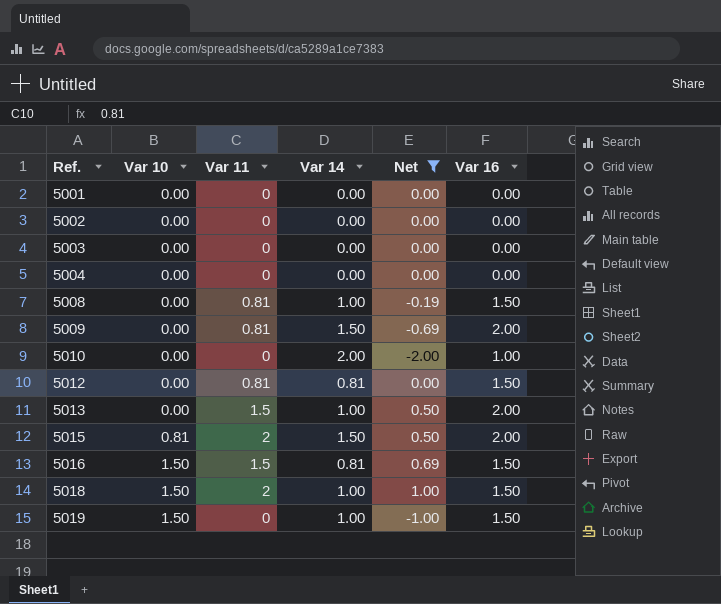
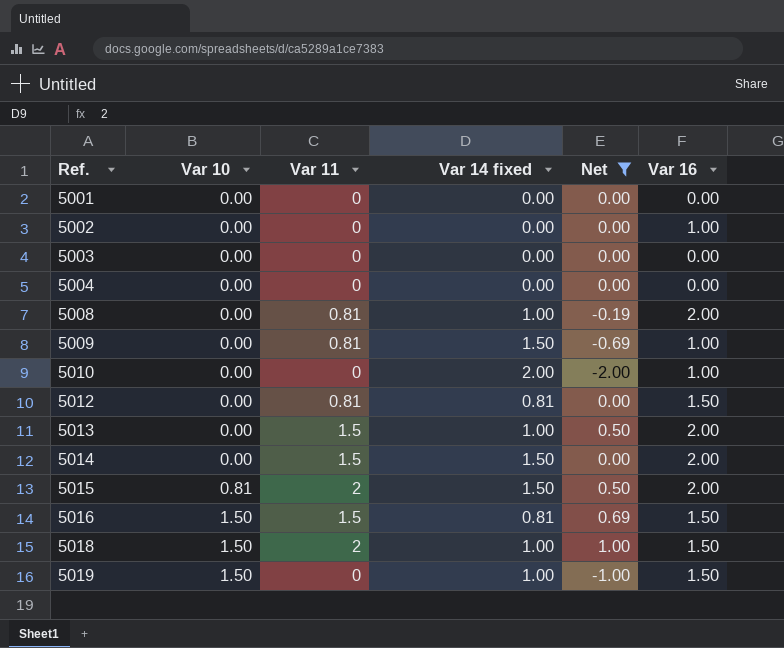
column name: Var 14 -> Var 14 fixed
5002 | Var 16: 0.00 -> 1.00
5008 | Var 16: 1.50 -> 2.00
5009 | Var 16: 2.00 -> 1.00
row 5014: none -> 0.00 | 1.5 | 1.50 | 0.00 | 2.00

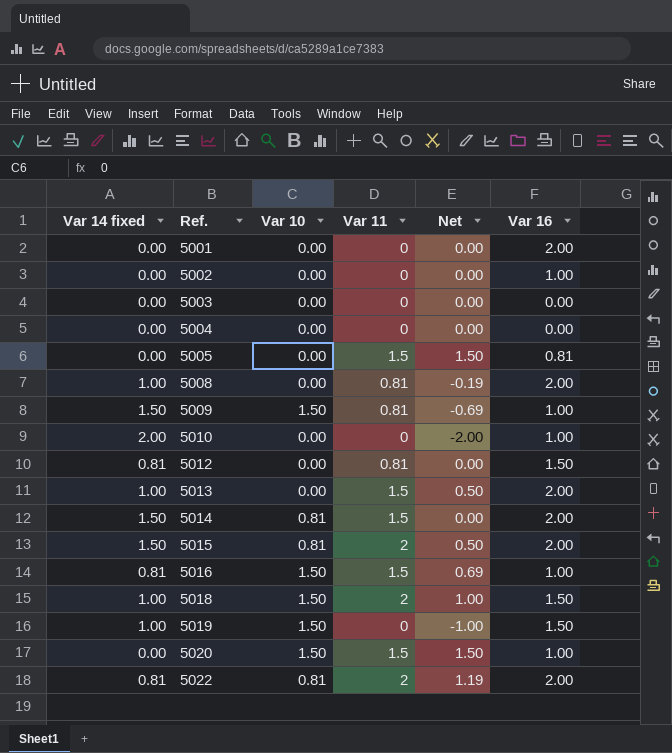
filter: Net <= 1.00 -> none
column Var 14 fixed | position: 4 -> 1
5001 | Var 16: 0.00 -> 2.00
5009 | Var 10: 0.00 -> 1.50
5014 | Var 10: 0.00 -> 0.81
5016 | Var 16: 1.50 -> 1.00

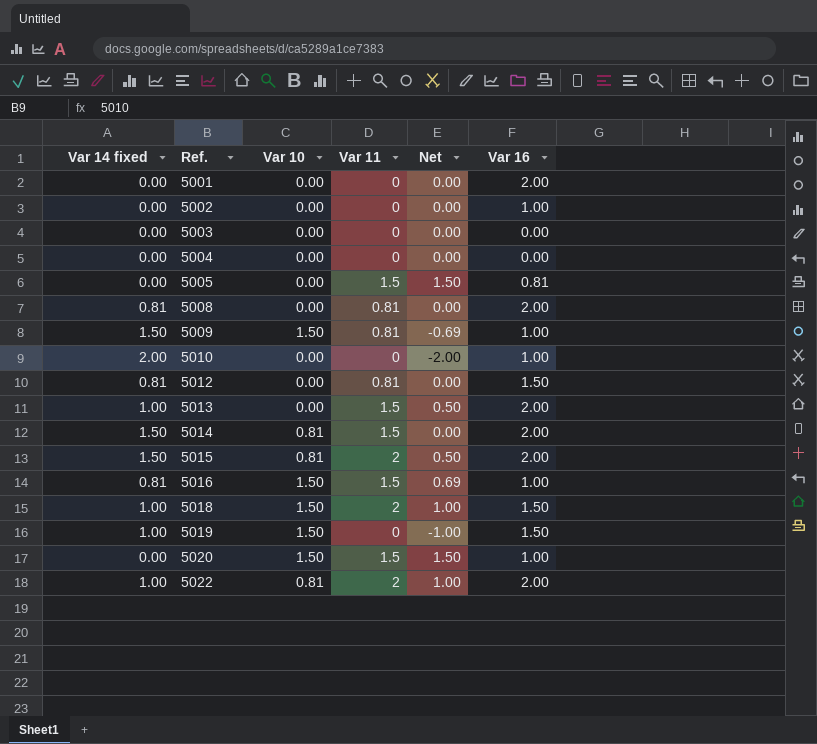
5008 | Var 14 fixed: 1.00 -> 0.81
5008 | Net: -0.19 -> 0.00
5022 | Var 14 fixed: 0.81 -> 1.00
5022 | Net: 1.19 -> 1.00

